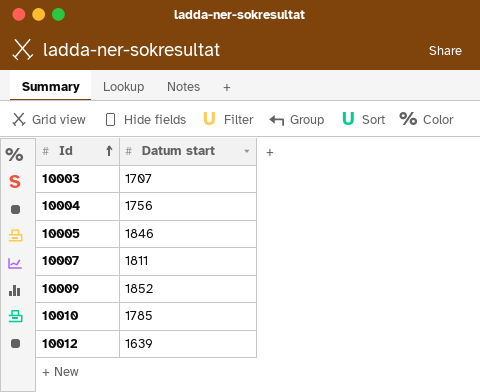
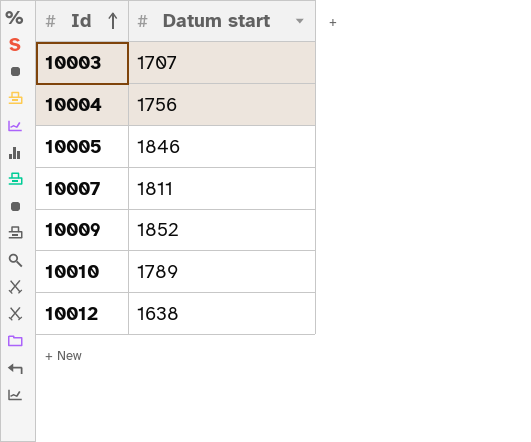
10010 | Datum start: 1785 -> 1789
10012 | Datum start: 1639 -> 1638

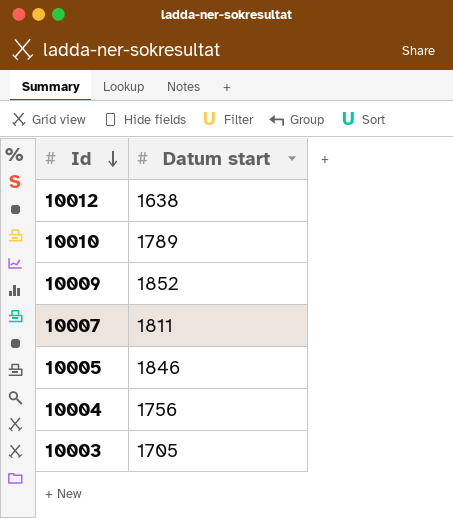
row order: Id ascending -> Id descending
10003 | Datum start: 1707 -> 1705

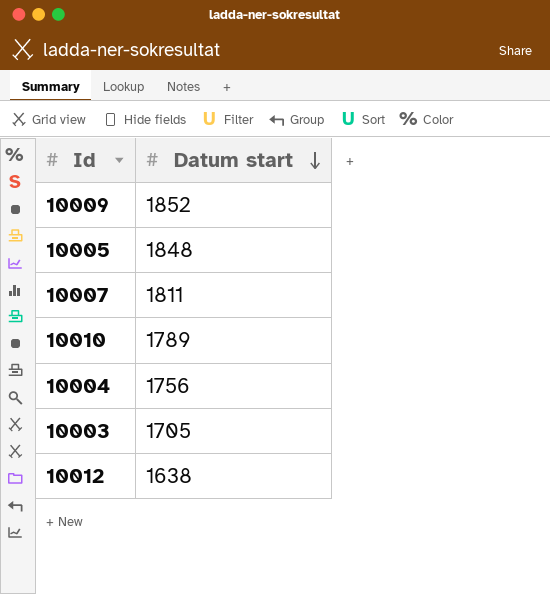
row order: Id descending -> Datum start descending
10005 | Datum start: 1846 -> 1848

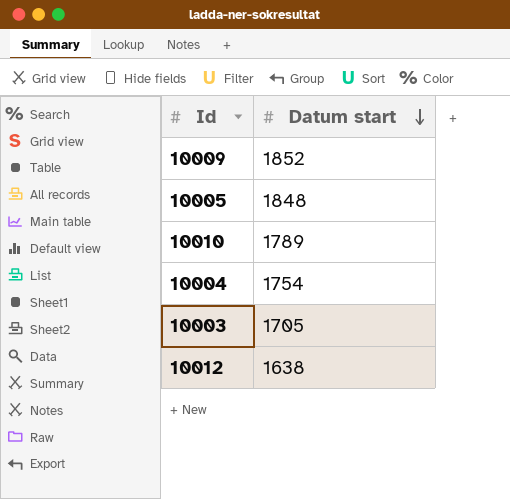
row 10007: 1811 -> none
10004 | Datum start: 1756 -> 1754

